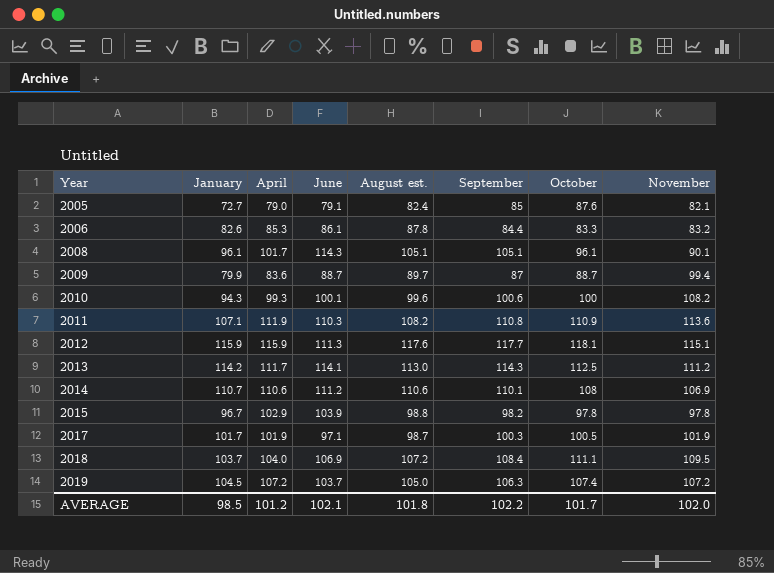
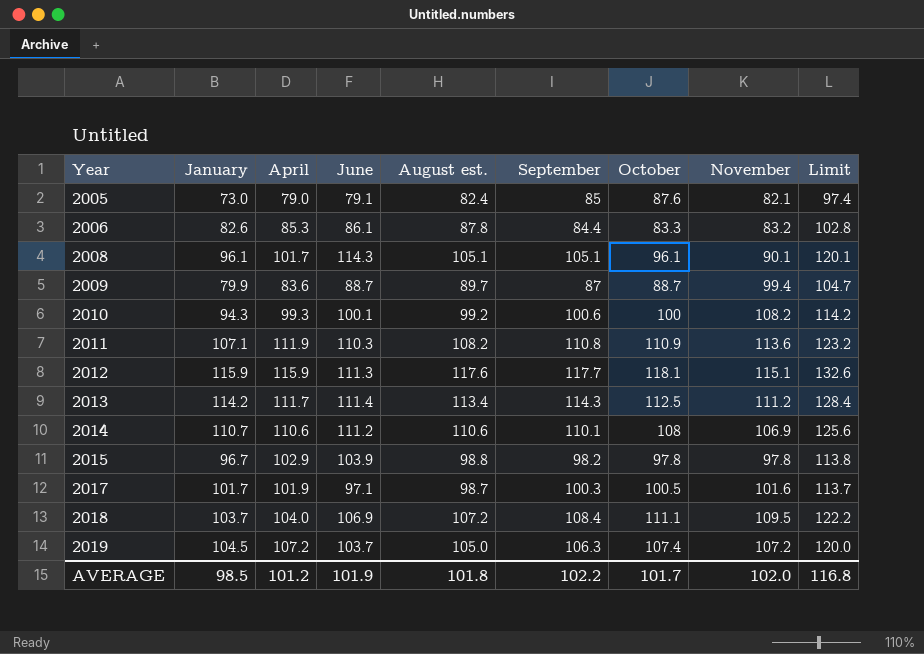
column Limit | formula: none -> [August est.] + 15
2005 | January: 72.7 -> 73.0
2010 | August est.: 99.6 -> 99.2
2013 | June: 114.1 -> 111.4
2013 | August est.: 113.0 -> 113.4
2017 | November: 101.9 -> 101.6
AVERAGE | June: 102.1 -> 101.9

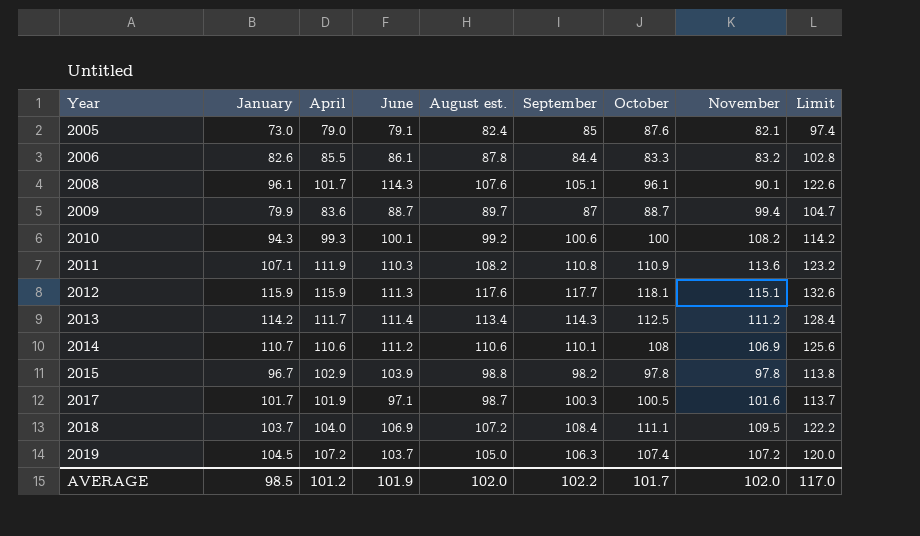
2006 | April: 85.3 -> 85.5
2008 | August est.: 105.1 -> 107.6
2008 | Limit: 120.1 -> 122.6
AVERAGE | August est.: 101.8 -> 102.0
AVERAGE | Limit: 116.8 -> 117.0

